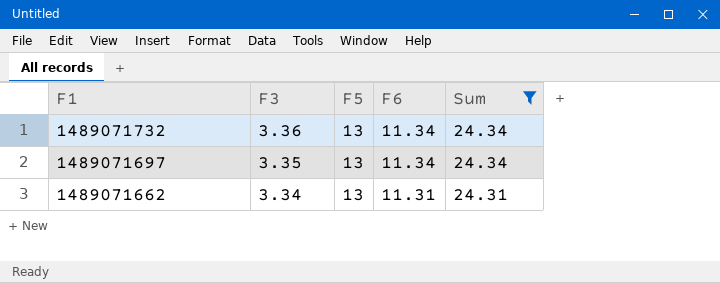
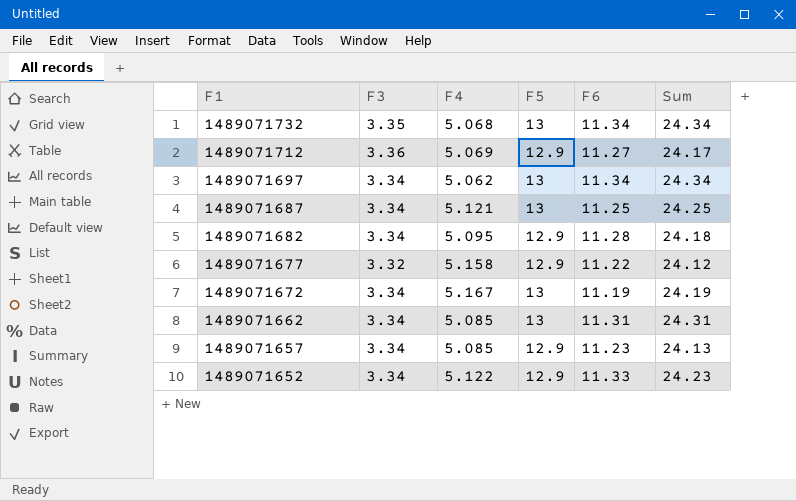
filter: Sum >= 24.31 -> none
column F4 | position: none -> 3
1489071732 | F3: 3.36 -> 3.35
1489071697 | F3: 3.35 -> 3.34

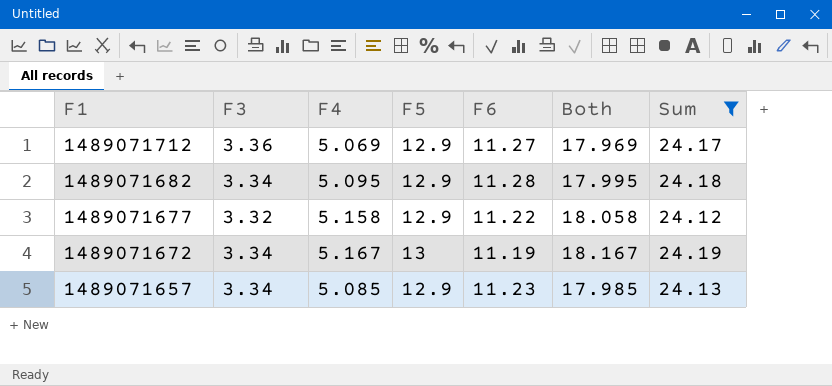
filter: none -> Sum <= 24.19
column Both | formula: none -> [F4] + [F5]

